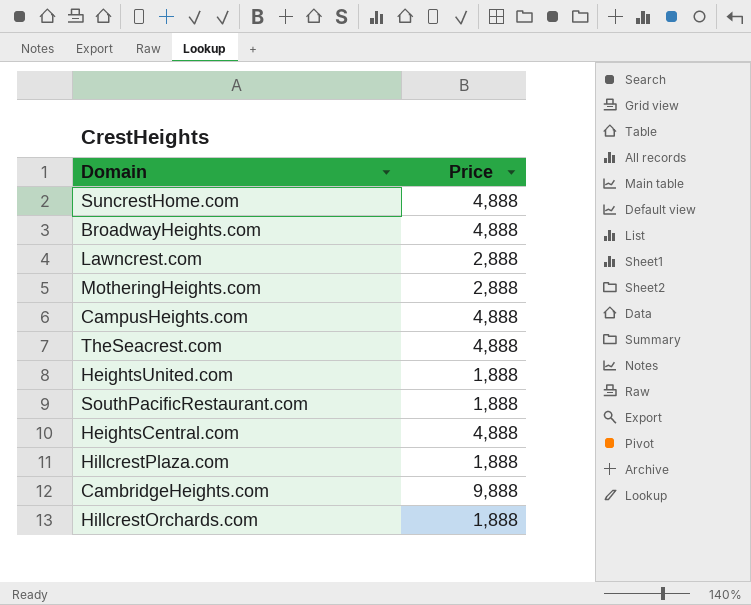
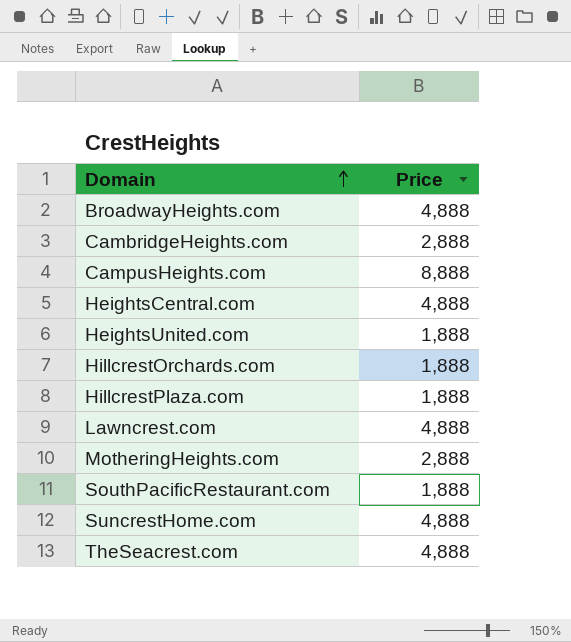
row order: none -> Domain ascending
CambridgeHeights.com | Price: 9,888 -> 2,888
CampusHeights.com | Price: 4,888 -> 8,888
Lawncrest.com | Price: 2,888 -> 4,888

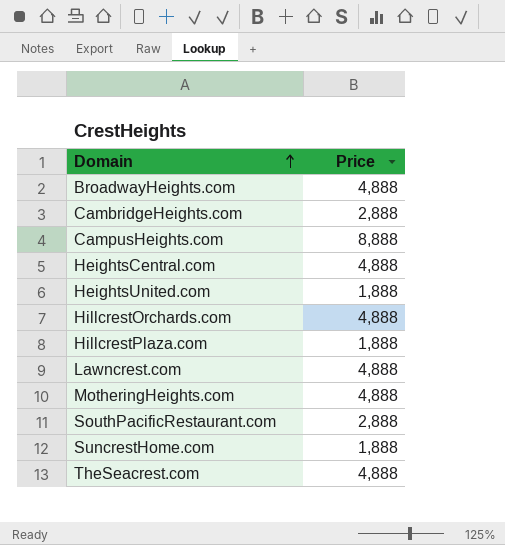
HillcrestOrchards.com | Price: 1,888 -> 4,888
MotheringHeights.com | Price: 2,888 -> 4,888
SouthPacificRestaurant.com | Price: 1,888 -> 2,888
SuncrestHome.com | Price: 4,888 -> 1,888

